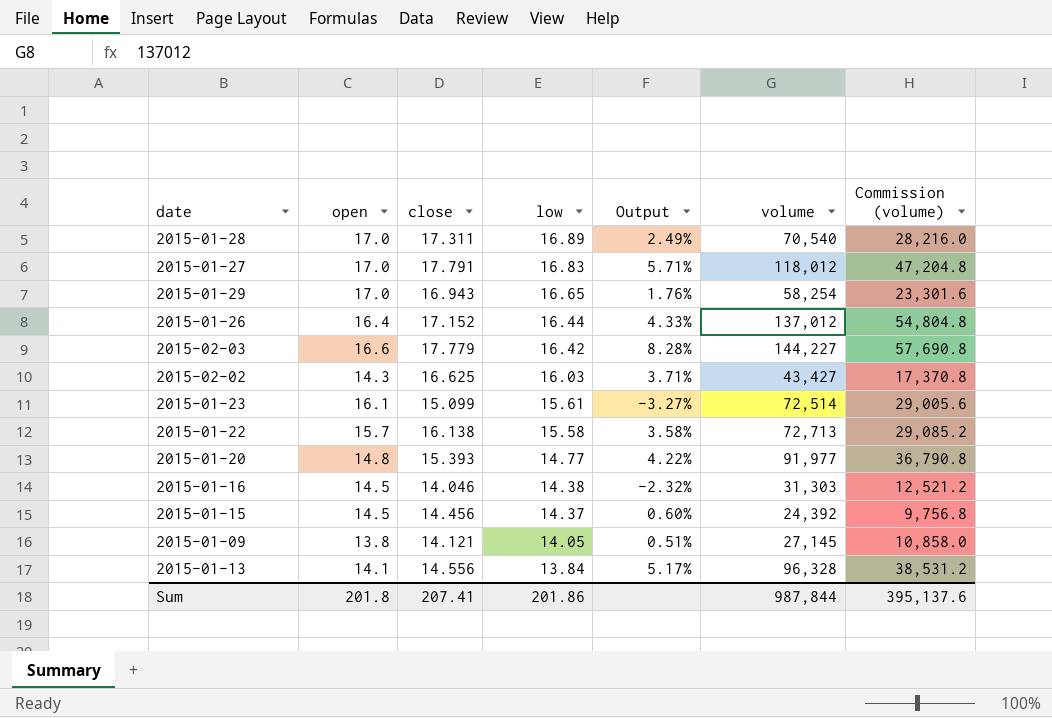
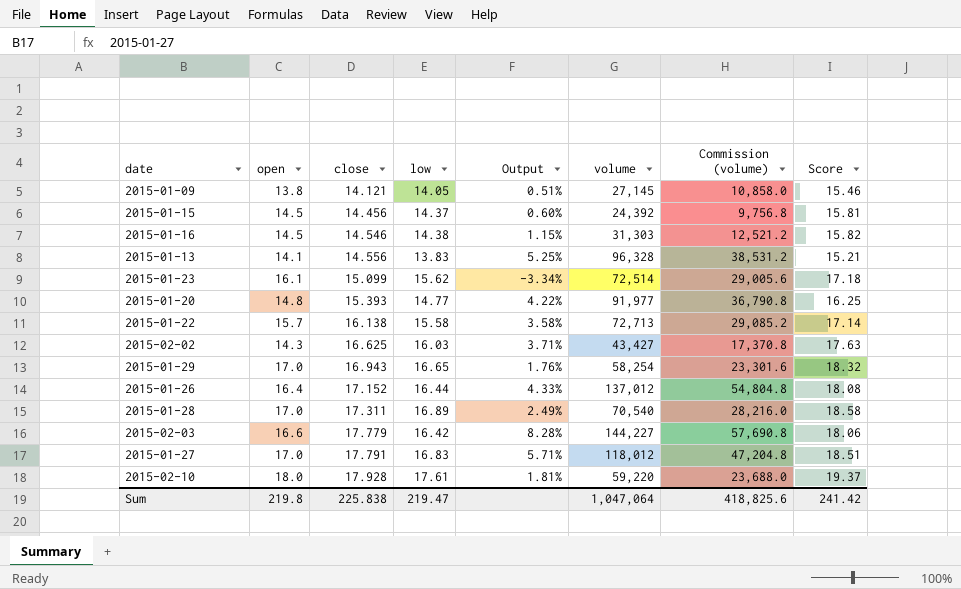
row order: low descending -> close ascending
column Score | formula: none -> [low] * 1.1
2015-01-16 | close: 14.046 -> 14.546
2015-01-16 | Output: -2.32% -> 1.15%
2015-01-13 | low: 13.84 -> 13.83
2015-01-13 | Output: 5.17% -> 5.25%
2015-01-23 | low: 15.61 -> 15.62
2015-01-23 | Output: -3.27% -> -3.34%
row 2015-02-10: none -> 18.0 | 17.928 | 17.61 | 1.81% | 59,220 | 23,688.0 | 19.37
Sum | open: 201.8 -> 219.8
Sum | close: 207.41 -> 225.838
Sum | low: 201.86 -> 219.47
Sum | volume: 987,844 -> 1,047,064
Sum | Commission (volume): 395,137.6 -> 418,825.6

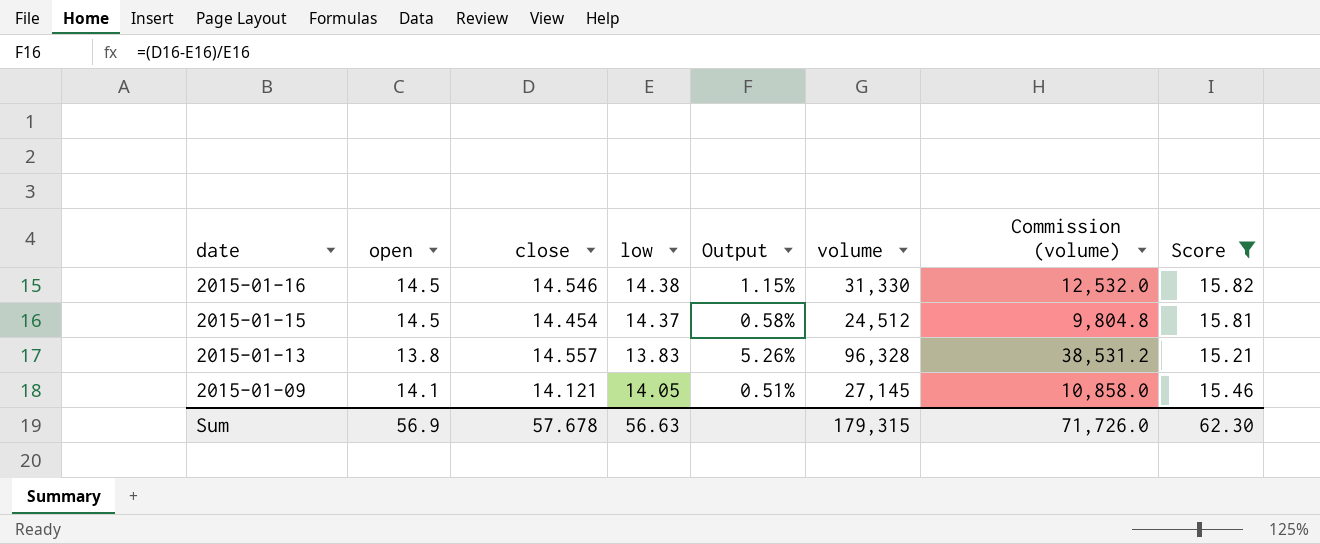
filter: none -> Score <= 15.82
row order: close ascending -> date descending
2015-01-16 | volume: 31,303 -> 31,330
2015-01-16 | Commission (volume): 12,521.2 -> 12,532.0
2015-01-15 | close: 14.456 -> 14.454
2015-01-15 | Output: 0.60% -> 0.58%
2015-01-15 | volume: 24,392 -> 24,512
2015-01-15 | Commission (volume): 9,756.8 -> 9,804.8
2015-01-13 | open: 14.1 -> 13.8
2015-01-13 | close: 14.556 -> 14.557
2015-01-13 | Output: 5.25% -> 5.26%
2015-01-09 | open: 13.8 -> 14.1
Sum | open: 219.8 -> 56.9
Sum | close: 225.838 -> 57.678
Sum | low: 219.47 -> 56.63
Sum | volume: 1,047,064 -> 179,315
Sum | Commission (volume): 418,825.6 -> 71,726.0
Sum | Score: 241.42 -> 62.30

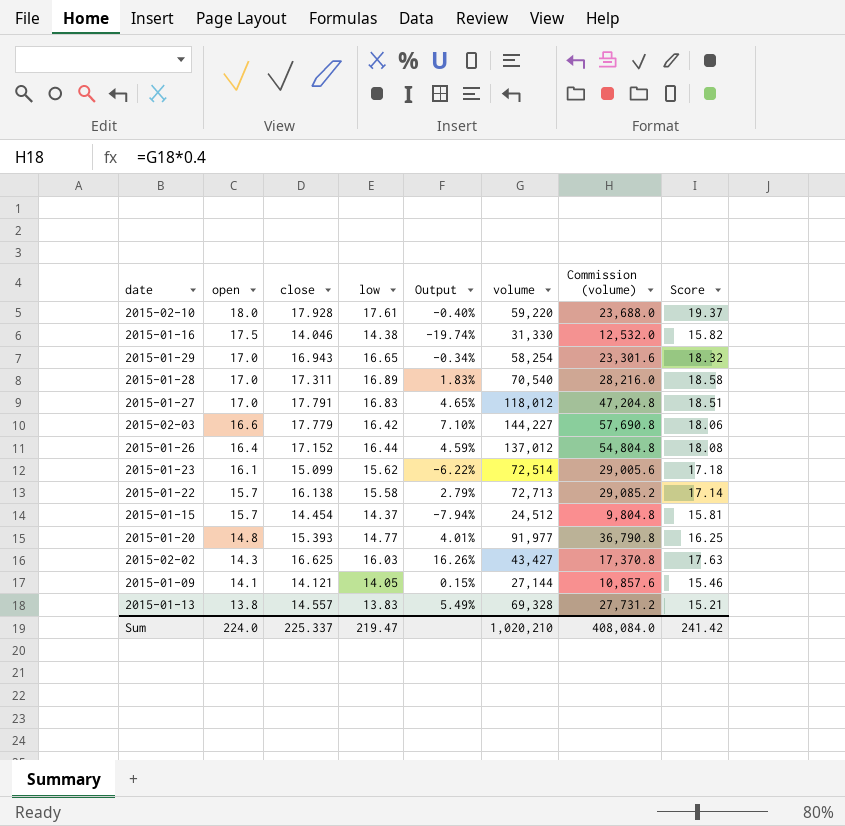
filter: Score <= 15.82 -> none
row order: date descending -> open descending
column Output | formula: ([close] - [low]) / [low] -> ([close] - [open]) / [open]
2015-01-16 | open: 14.5 -> 17.5
2015-01-16 | close: 14.546 -> 14.046
2015-01-15 | open: 14.5 -> 15.7
2015-01-09 | volume: 27,145 -> 27,144
2015-01-09 | Commission (volume): 10,858.0 -> 10,857.6
2015-01-13 | volume: 96,328 -> 69,328
2015-01-13 | Commission (volume): 38,531.2 -> 27,731.2
Sum | open: 56.9 -> 224.0
Sum | close: 57.678 -> 225.337
Sum | low: 56.63 -> 219.47
Sum | volume: 179,315 -> 1,020,210
Sum | Commission (volume): 71,726.0 -> 408,084.0
Sum | Score: 62.30 -> 241.42

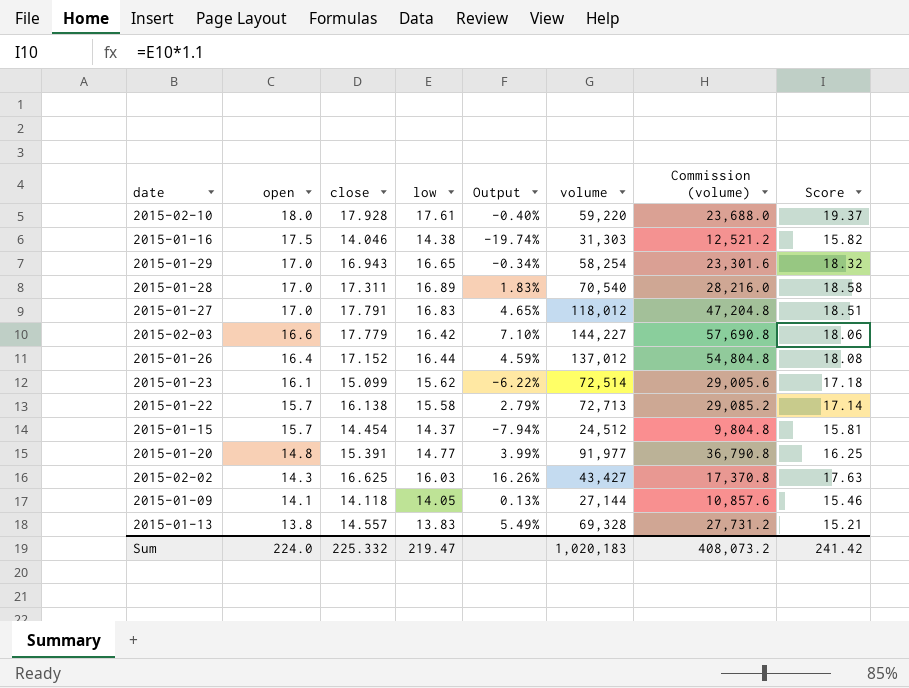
2015-01-16 | volume: 31,330 -> 31,303
2015-01-16 | Commission (volume): 12,532.0 -> 12,521.2
2015-01-20 | close: 15.393 -> 15.391
2015-01-20 | Output: 4.01% -> 3.99%
2015-01-09 | close: 14.121 -> 14.118
2015-01-09 | Output: 0.15% -> 0.13%
Sum | close: 225.337 -> 225.332
Sum | volume: 1,020,210 -> 1,020,183
Sum | Commission (volume): 408,084.0 -> 408,073.2

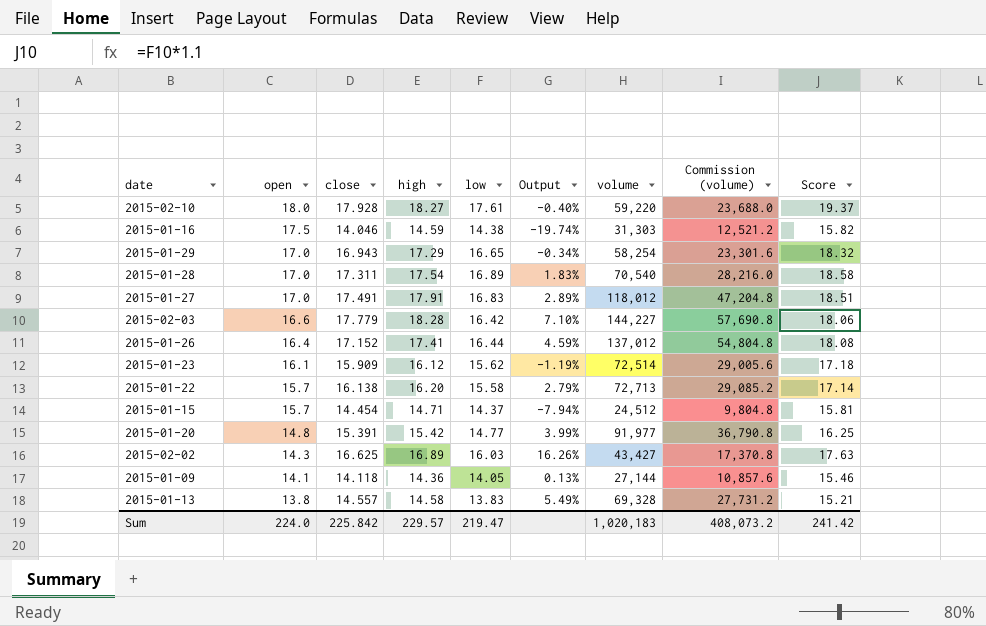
column high | position: none -> 4
2015-01-27 | close: 17.791 -> 17.491
2015-01-27 | Output: 4.65% -> 2.89%
2015-01-23 | close: 15.099 -> 15.909
2015-01-23 | Output: -6.22% -> -1.19%
Sum | close: 225.332 -> 225.842

